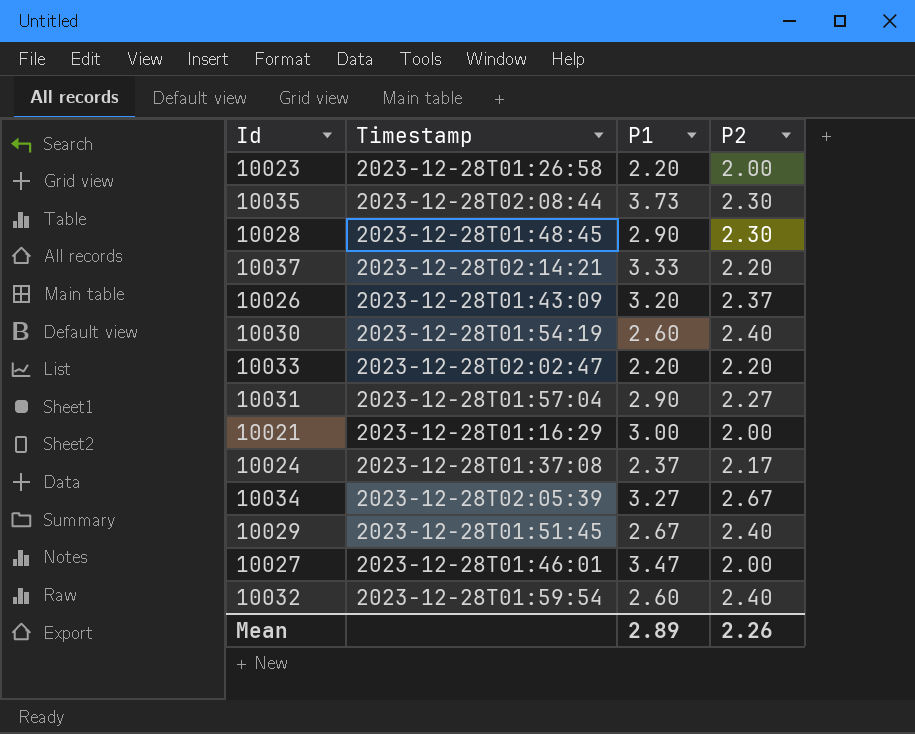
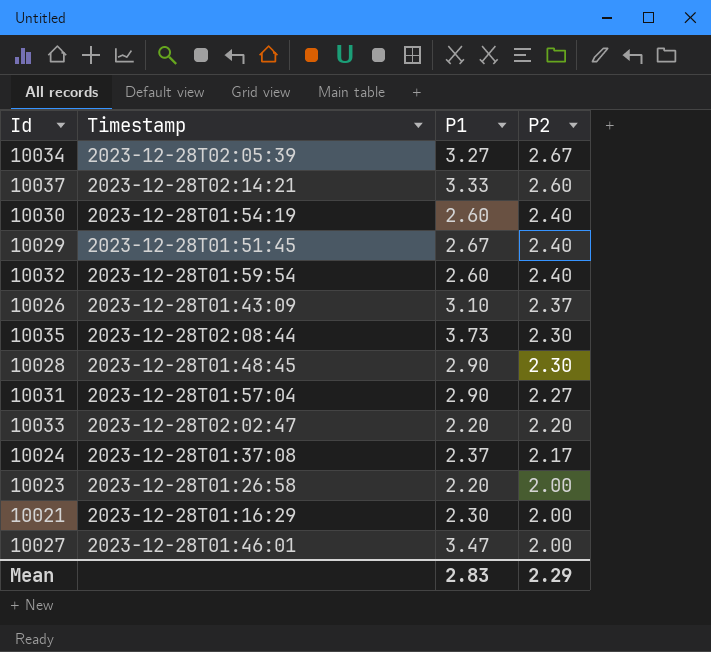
row order: none -> P2 descending
10037 | P2: 2.20 -> 2.60
10026 | P1: 3.20 -> 3.10
10021 | P1: 3.00 -> 2.30
Mean | P1: 2.89 -> 2.83
Mean | P2: 2.26 -> 2.29

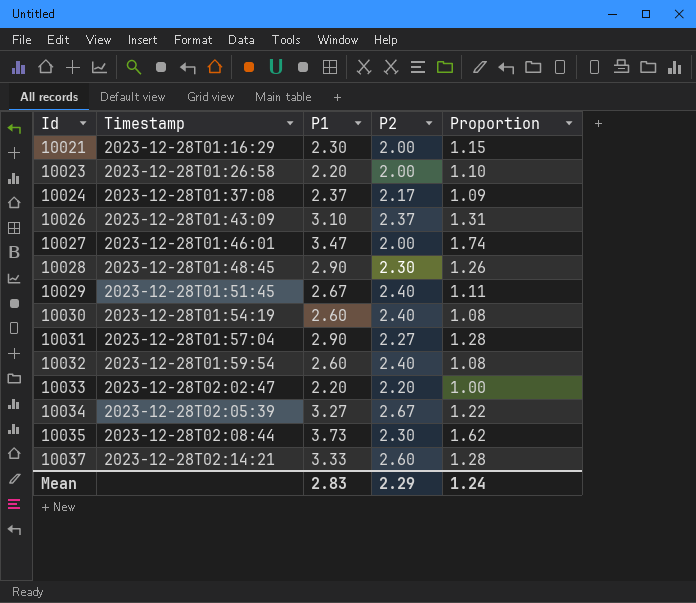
row order: P2 descending -> Id ascending
column Proportion | formula: none -> [P1] / [P2]

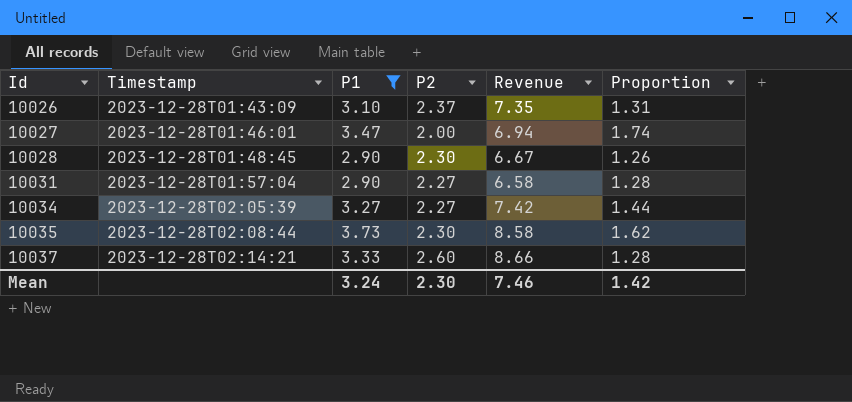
filter: none -> P1 >= 2.90
column Revenue | formula: none -> [P1] * [P2]
10034 | P2: 2.67 -> 2.27
10034 | Proportion: 1.22 -> 1.44
Mean | P1: 2.83 -> 3.24
Mean | P2: 2.29 -> 2.30
Mean | Proportion: 1.24 -> 1.42

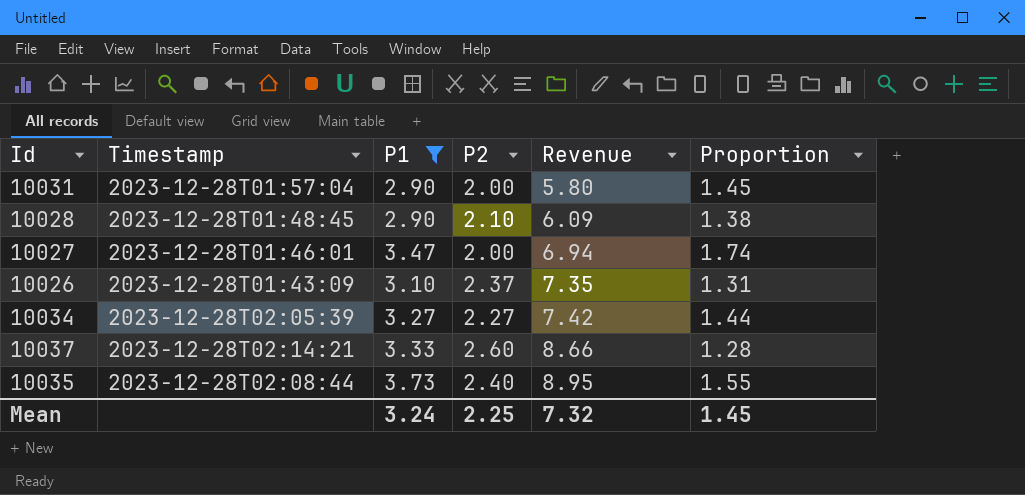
row order: Id ascending -> Revenue ascending
10031 | P2: 2.27 -> 2.00
10031 | Revenue: 6.58 -> 5.80
10031 | Proportion: 1.28 -> 1.45
10028 | P2: 2.30 -> 2.10
10028 | Revenue: 6.67 -> 6.09
10028 | Proportion: 1.26 -> 1.38
10035 | P2: 2.30 -> 2.40
10035 | Revenue: 8.58 -> 8.95
10035 | Proportion: 1.62 -> 1.55
Mean | P2: 2.30 -> 2.25
Mean | Revenue: 7.46 -> 7.32
Mean | Proportion: 1.42 -> 1.45

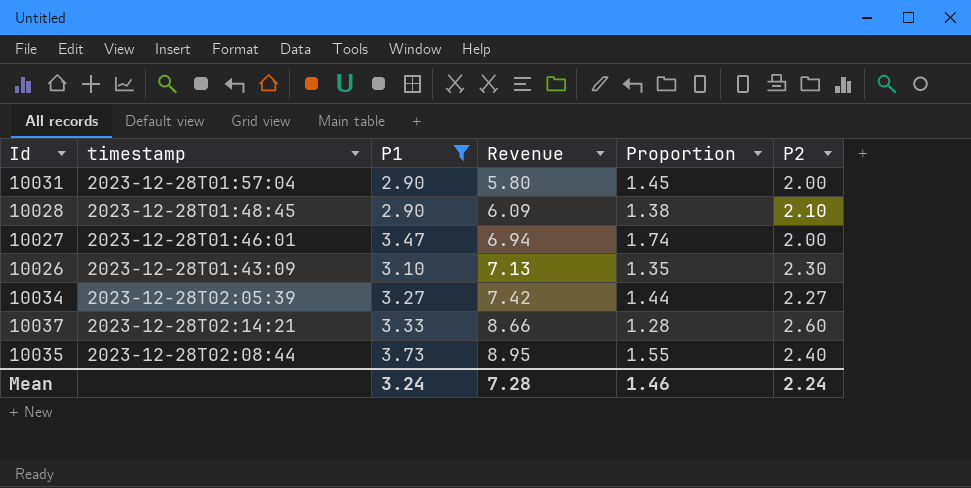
column name: Timestamp -> timestamp
column P2 | position: 4 -> 6
10026 | Revenue: 7.35 -> 7.13
10026 | Proportion: 1.31 -> 1.35
10026 | P2: 2.37 -> 2.30
Mean | Revenue: 7.32 -> 7.28
Mean | Proportion: 1.45 -> 1.46
Mean | P2: 2.25 -> 2.24

